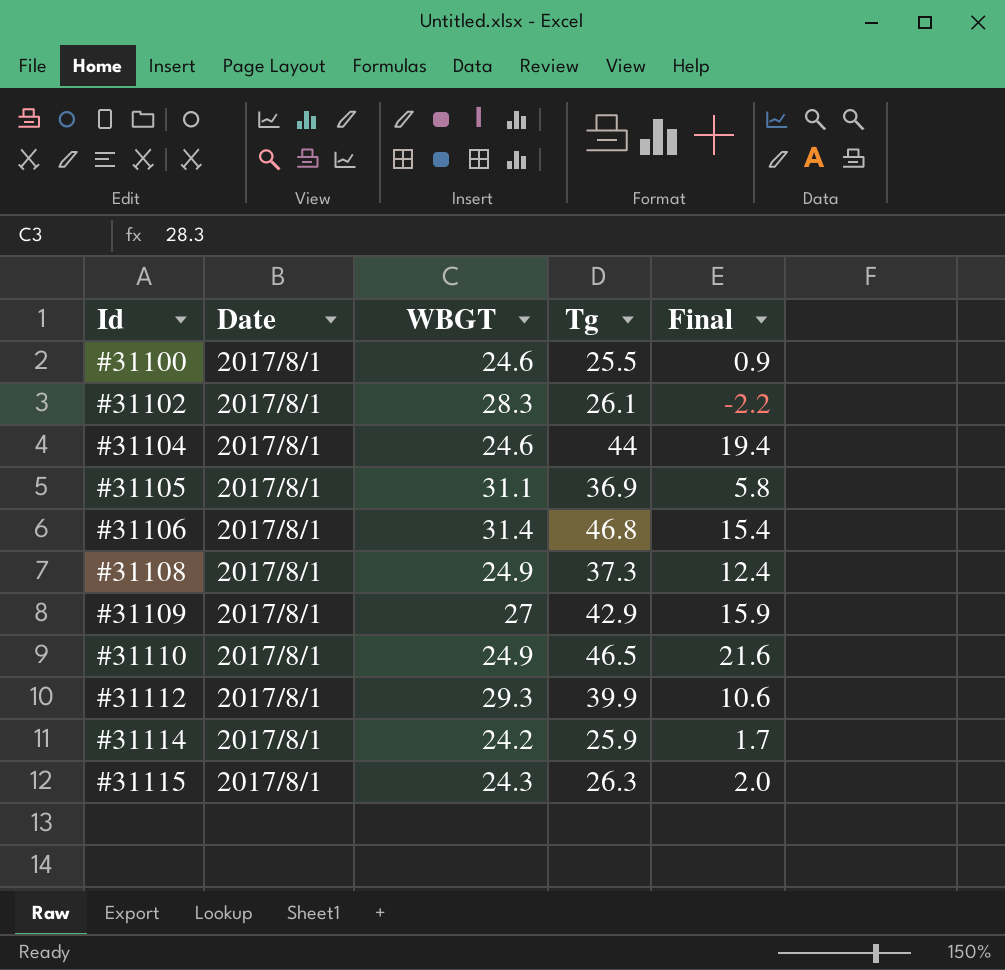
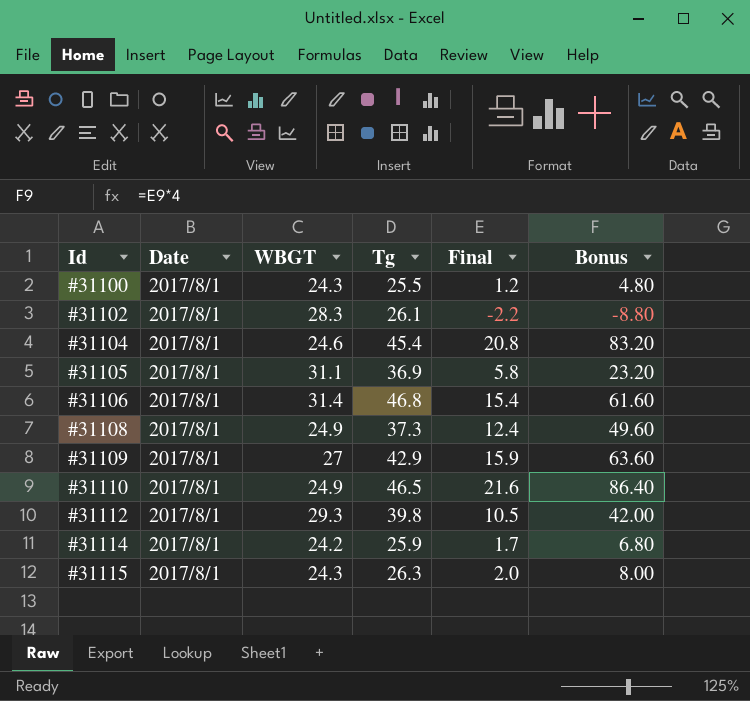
column Bonus | formula: none -> [Final] * 4
#31100 | WBGT: 24.6 -> 24.3
#31100 | Final: 0.9 -> 1.2
#31104 | Tg: 44 -> 45.4
#31104 | Final: 19.4 -> 20.8
#31112 | Tg: 39.9 -> 39.8
#31112 | Final: 10.6 -> 10.5

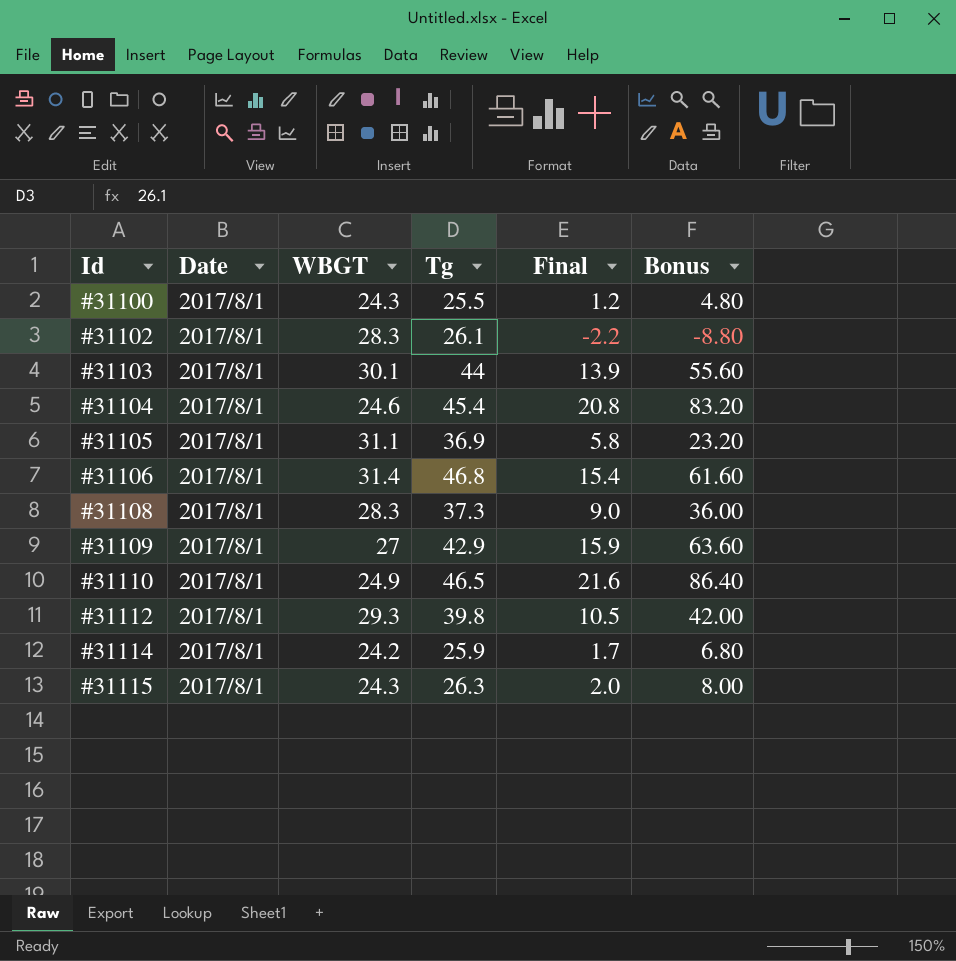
row #31103: none -> 2017/8/1 | 30.1 | 44 | 13.9 | 55.60
#31108 | WBGT: 24.9 -> 28.3
#31108 | Final: 12.4 -> 9.0
#31108 | Bonus: 49.60 -> 36.00

